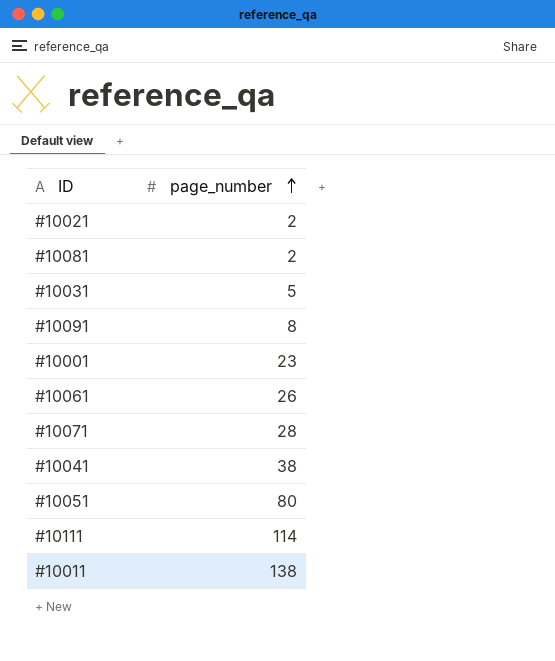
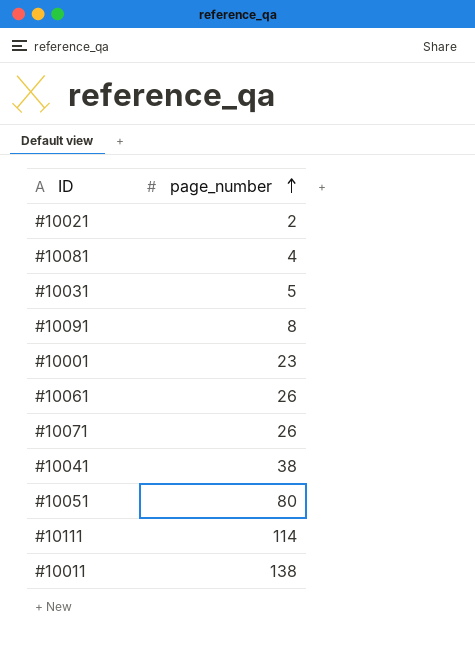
#10081 | page_number: 2 -> 4
#10071 | page_number: 28 -> 26

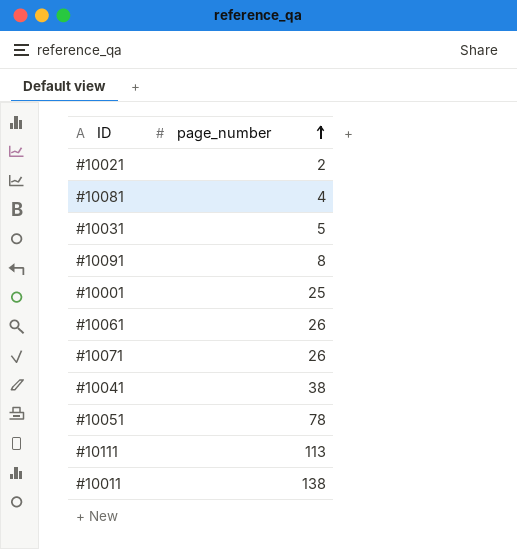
#10001 | page_number: 23 -> 25
#10051 | page_number: 80 -> 78
#10111 | page_number: 114 -> 113

